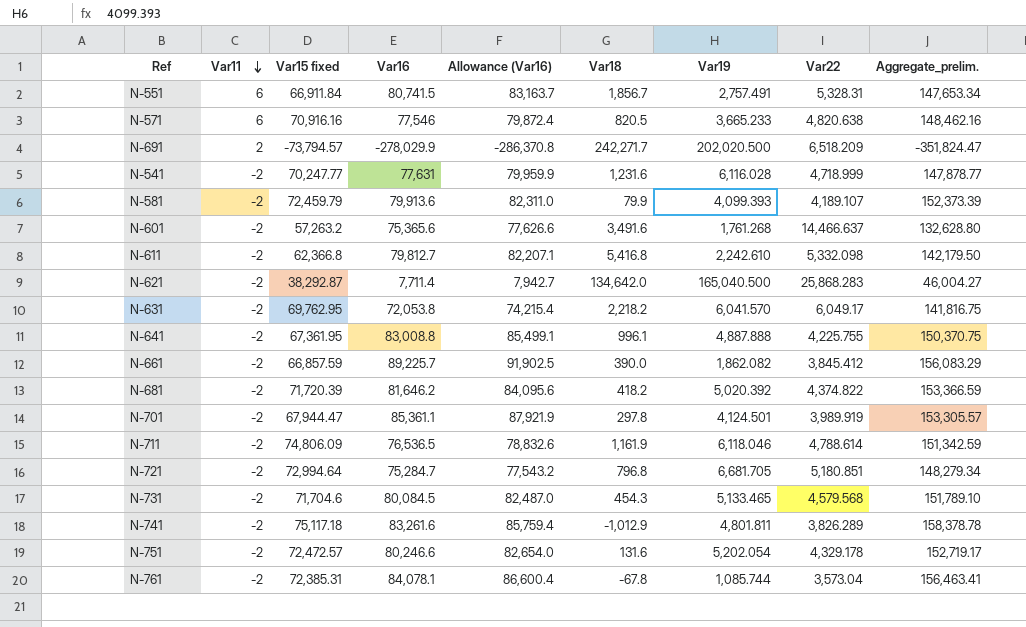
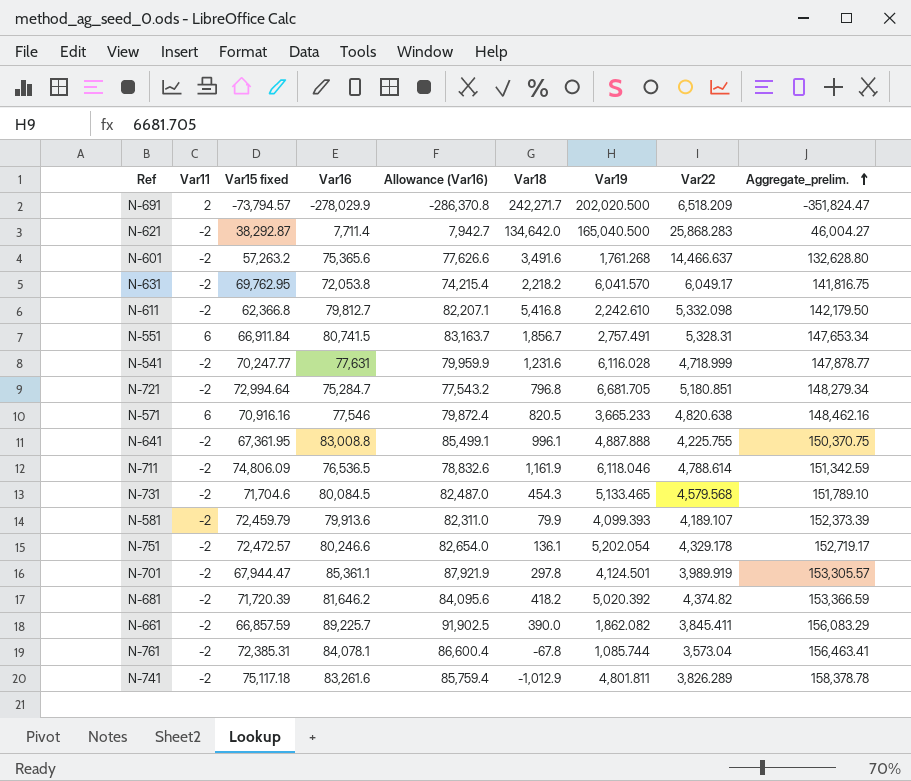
row order: Var11 descending -> Aggregate_prelim. ascending
N-751 | Var18: 131.6 -> 136.1
N-681 | Var22: 4,374.822 -> 4,374.82
N-661 | Var22: 3,845.412 -> 3,845.411

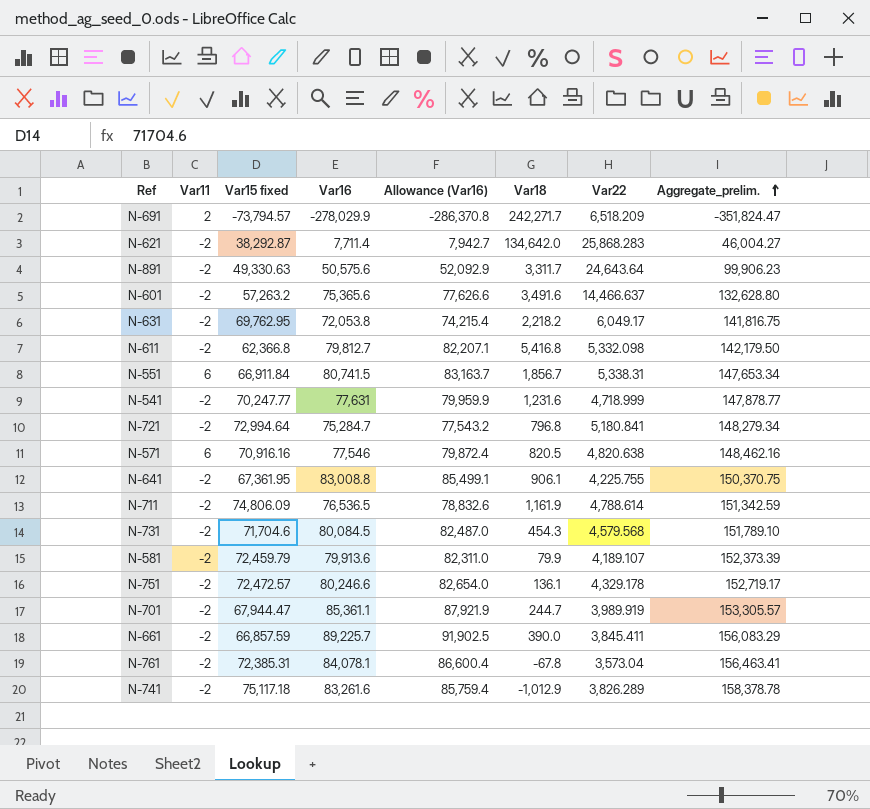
column Var19 | position: 7 -> none
row N-681: -2 | 71,720.39 | 81,646.2 | 84,095.6 | 418.2 | 5,020.392 | 4,374.82 | 153,366.59 -> none
row N-891: none -> -2 | 49,330.63 | 50,575.6 | 52,092.9 | 3,311.7 | 24,643.64 | 99,906.23
N-551 | Var22: 5,328.31 -> 5,338.31
N-721 | Var22: 5,180.851 -> 5,180.841
N-641 | Var18: 996.1 -> 906.1
N-701 | Var18: 297.8 -> 244.7

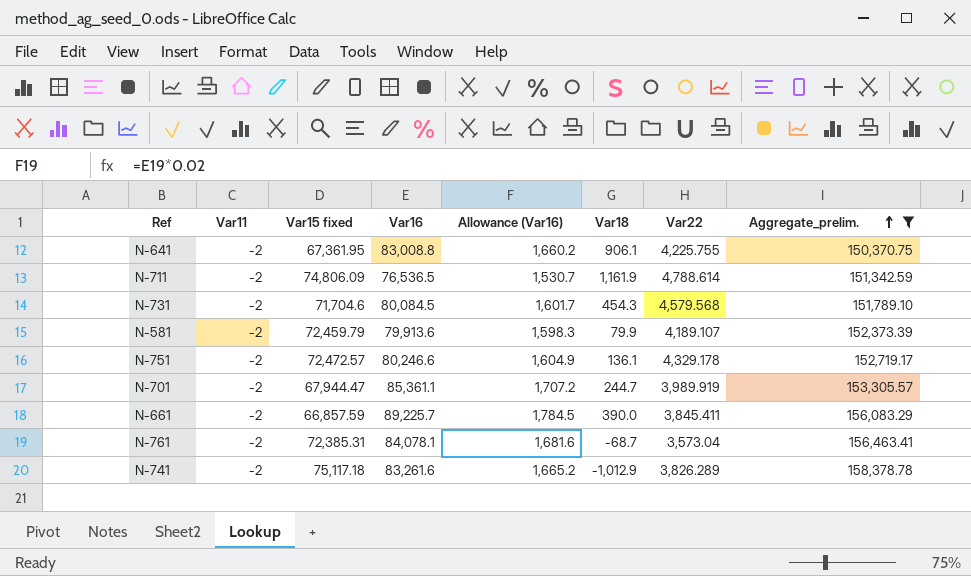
filter: none -> Aggregate_prelim. >= 150,370.75
column Allowance (Var16) | formula: [Var16] * 1.03 -> [Var16] * 0.02
N-761 | Var18: -67.8 -> -68.7

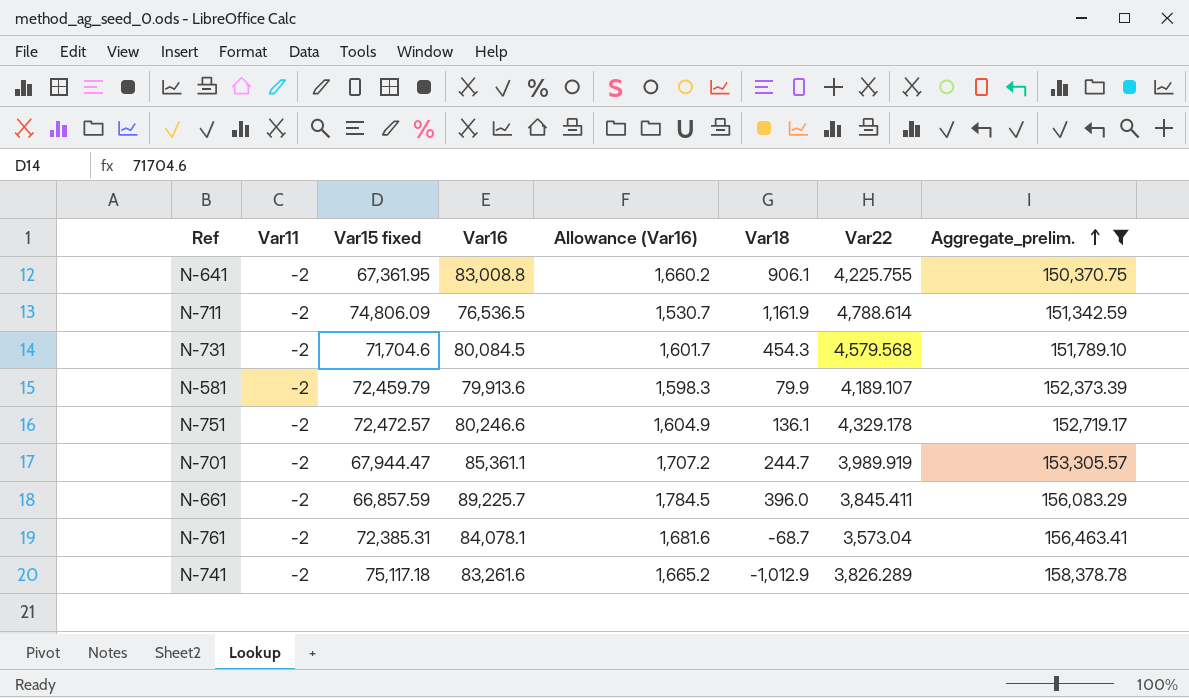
N-661 | Var18: 390.0 -> 396.0

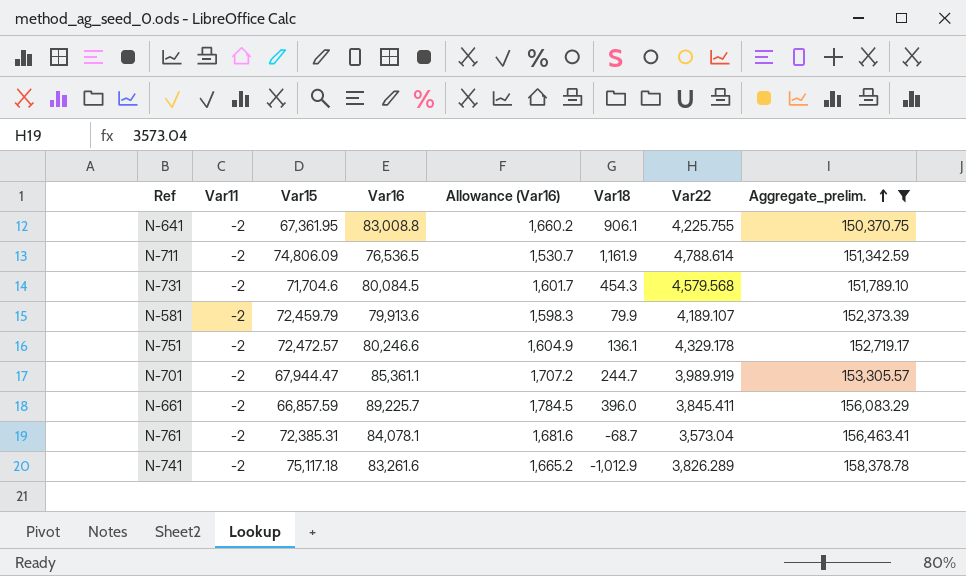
column name: Var15 fixed -> Var15

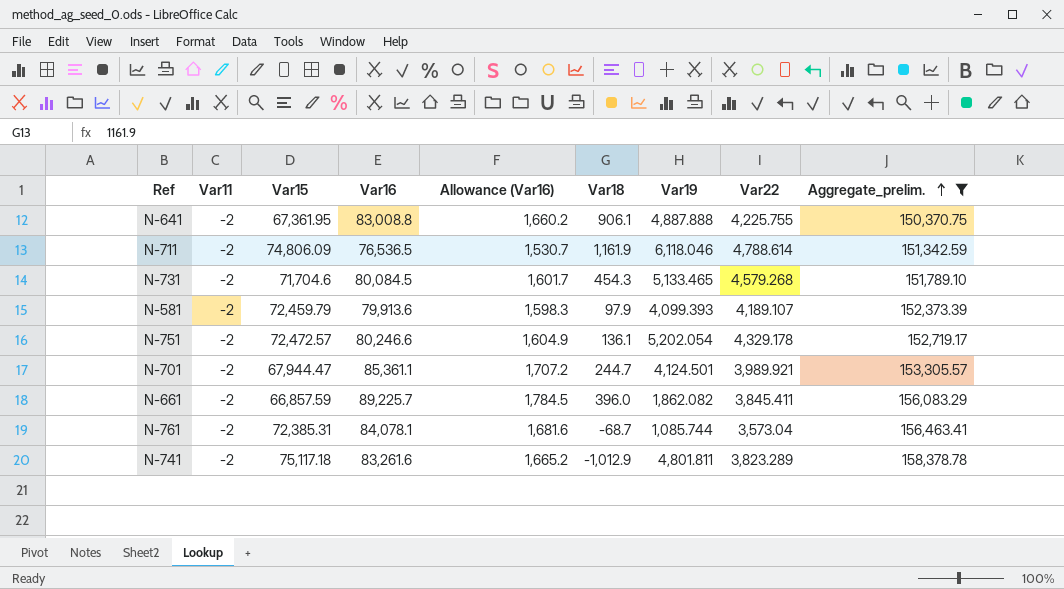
column Var19 | position: none -> 7
N-731 | Var22: 4,579.568 -> 4,579.268
N-581 | Var18: 79.9 -> 97.9
N-701 | Var22: 3,989.919 -> 3,989.921
N-741 | Var22: 3,826.289 -> 3,823.289

